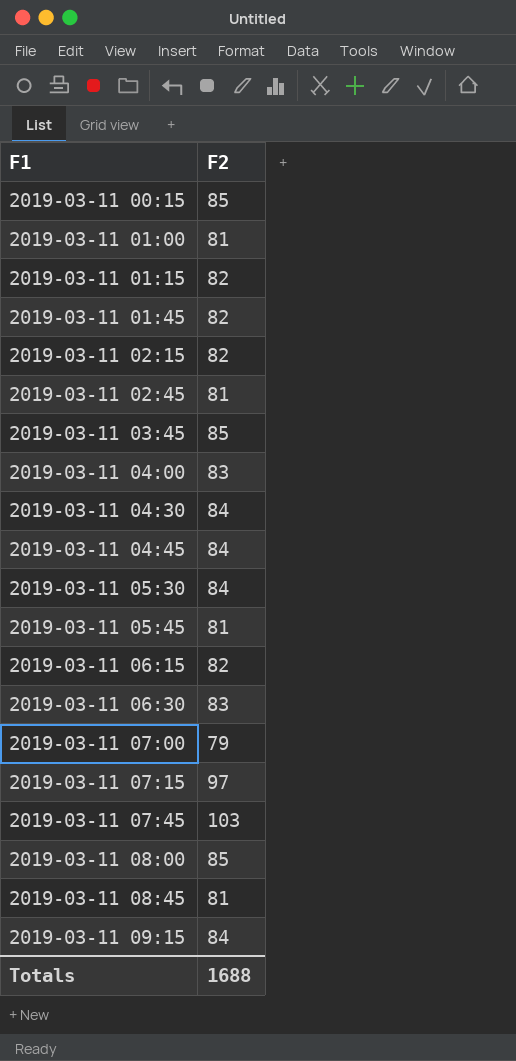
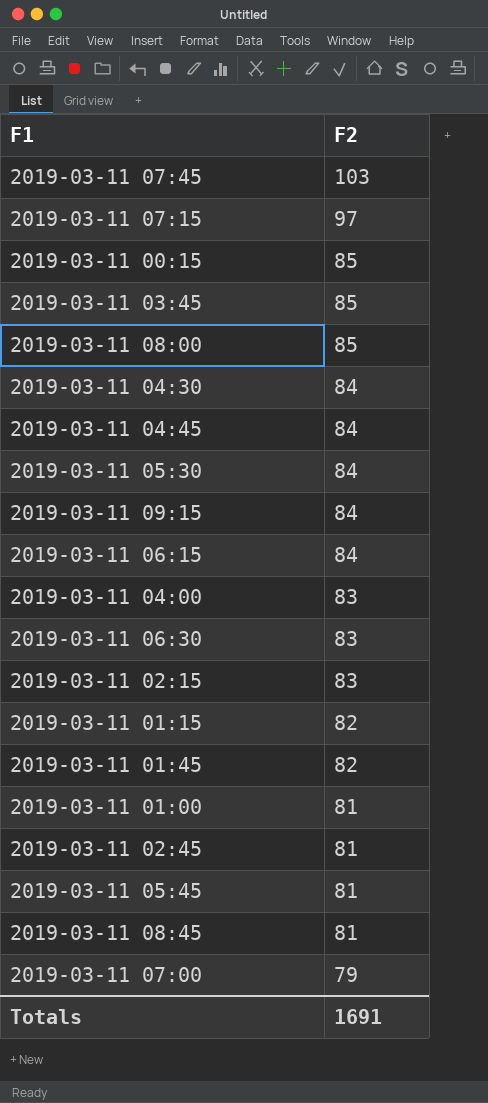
row order: F1 ascending -> F2 descending
2019-03-11 06:15 | F2: 82 -> 84
2019-03-11 02:15 | F2: 82 -> 83
Totals | F2: 1688 -> 1691

